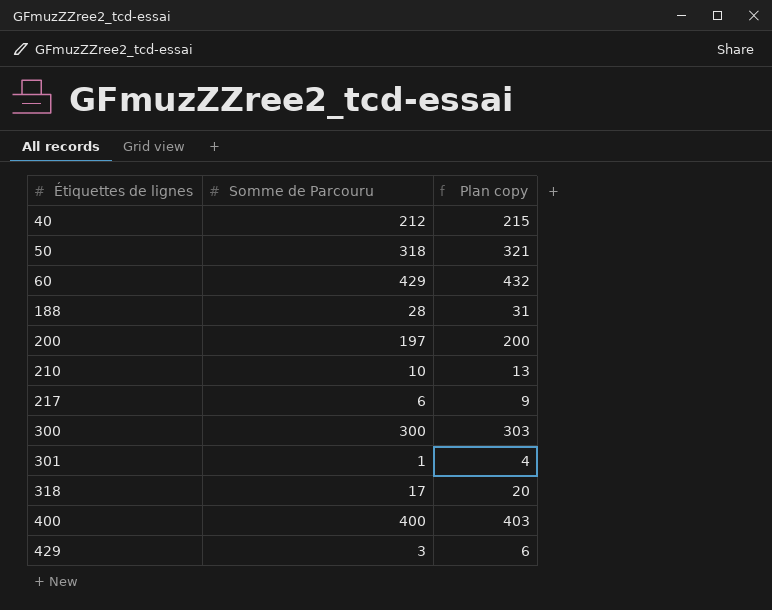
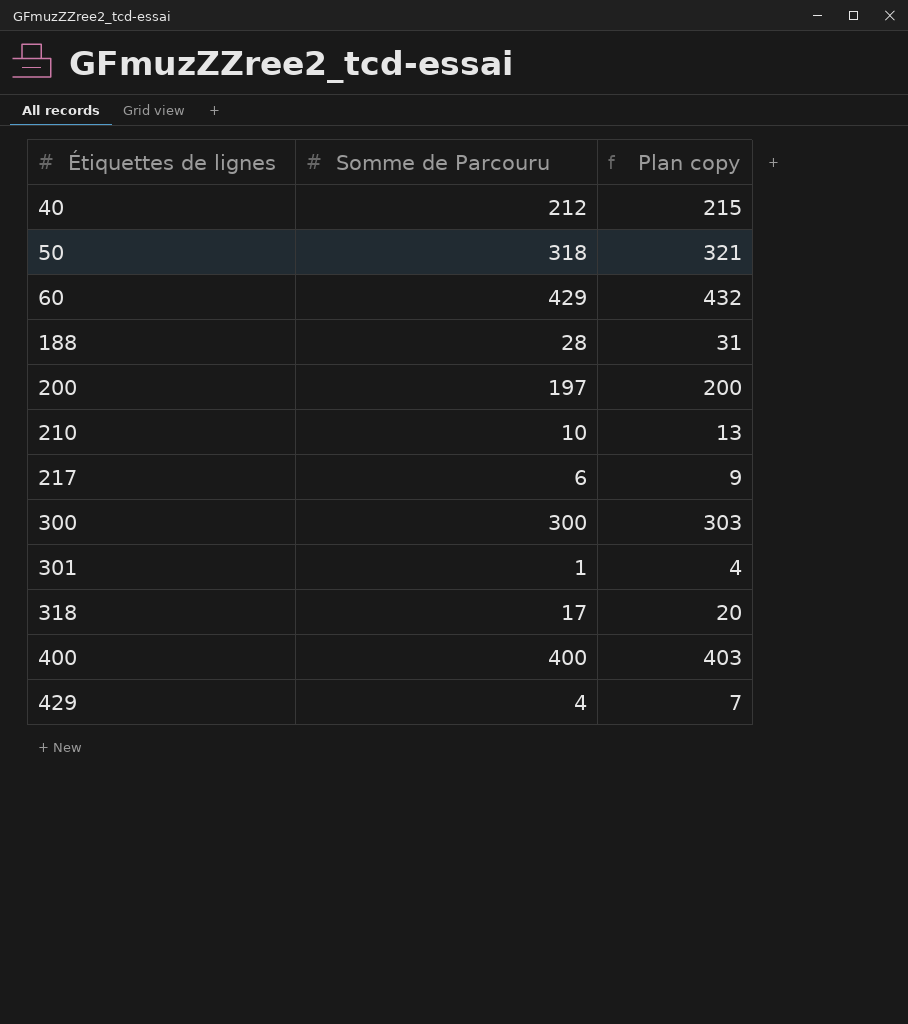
429 | Somme de Parcouru: 3 -> 4
429 | Plan copy: 6 -> 7

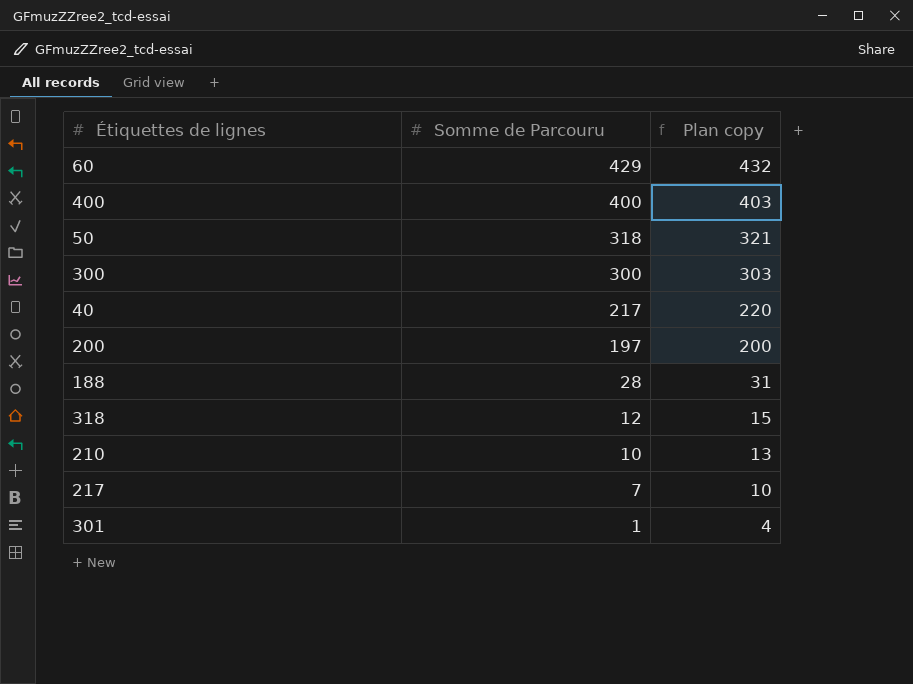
row order: Étiquettes de lignes ascending -> Somme de Parcouru descending
row 429: 4 | 7 -> none
40 | Somme de Parcouru: 212 -> 217
40 | Plan copy: 215 -> 220
318 | Somme de Parcouru: 17 -> 12
318 | Plan copy: 20 -> 15
217 | Somme de Parcouru: 6 -> 7
217 | Plan copy: 9 -> 10

